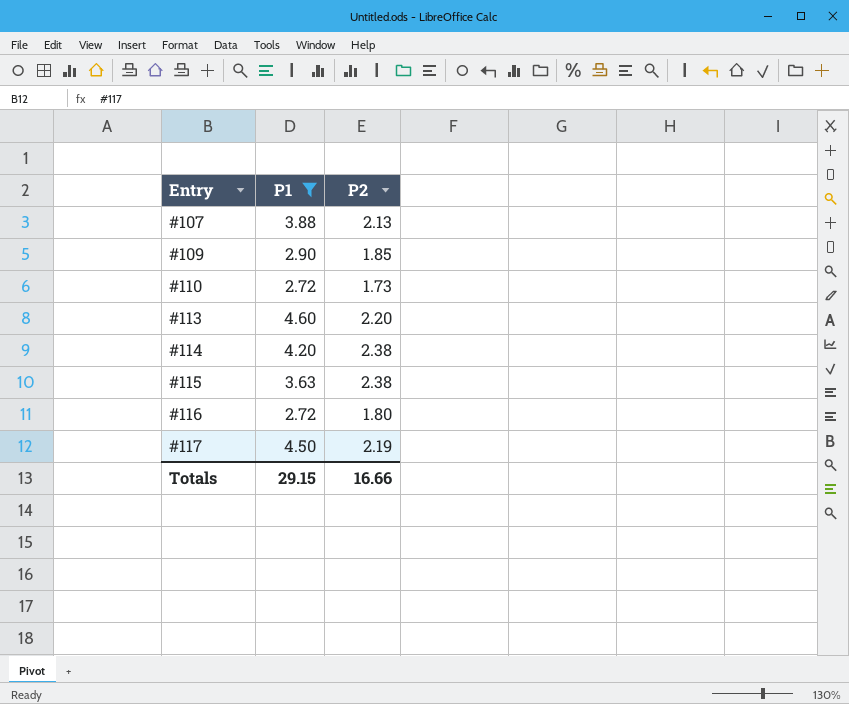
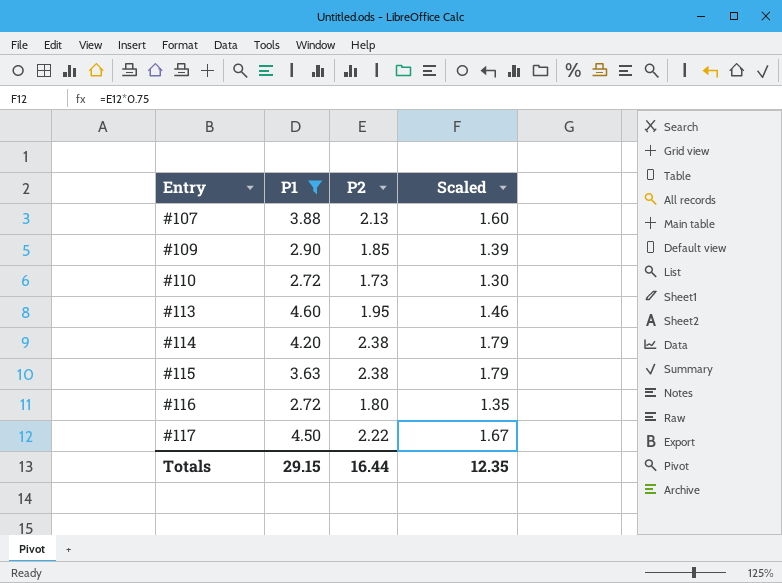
column Scaled | formula: none -> [P2] * 0.75
#113 | P2: 2.20 -> 1.95
#117 | P2: 2.19 -> 2.22
Totals | P2: 16.66 -> 16.44

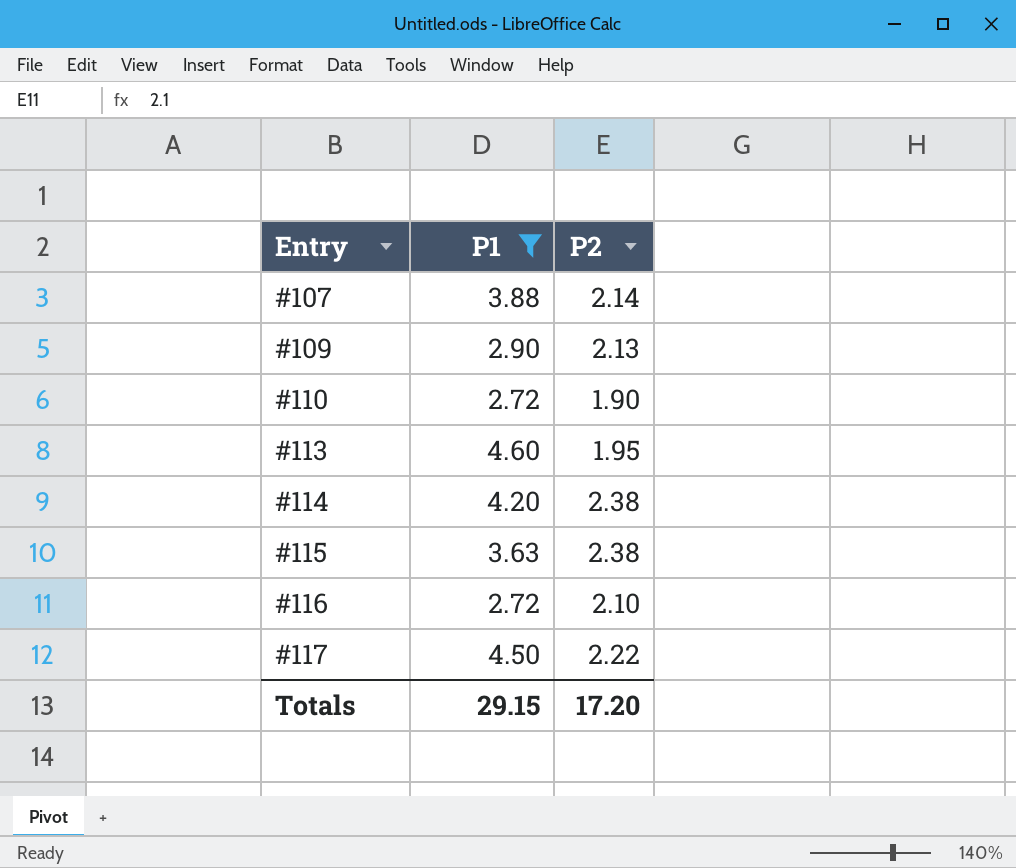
column Scaled | formula: [P2] * 0.75 -> none
#107 | P2: 2.13 -> 2.14
#109 | P2: 1.85 -> 2.13
#110 | P2: 1.73 -> 1.90
#116 | P2: 1.80 -> 2.10
Totals | P2: 16.44 -> 17.20

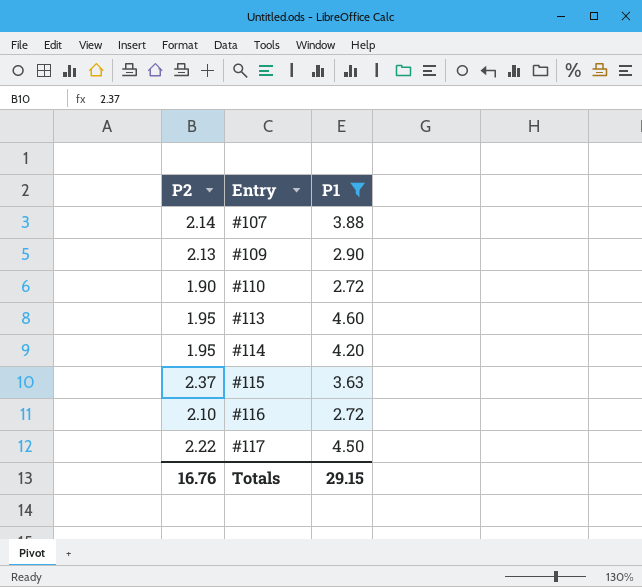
column P2 | position: 3 -> 1
#114 | P2: 2.38 -> 1.95
#115 | P2: 2.38 -> 2.37
Totals | P2: 17.20 -> 16.76

